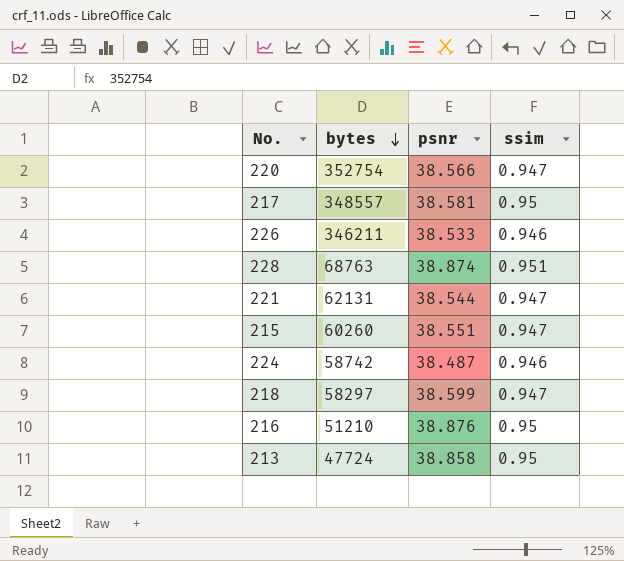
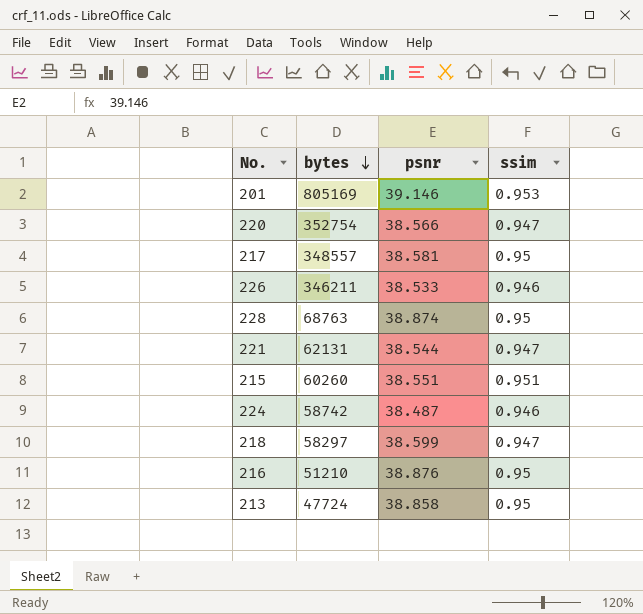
row 201: none -> 805169 | 39.146 | 0.953
228 | ssim: 0.951 -> 0.95
215 | ssim: 0.947 -> 0.951

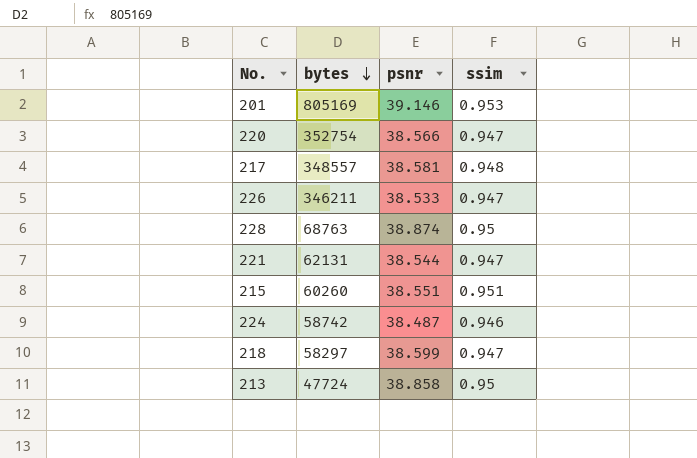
row 216: 51210 | 38.876 | 0.95 -> none
217 | ssim: 0.95 -> 0.948
226 | ssim: 0.946 -> 0.947

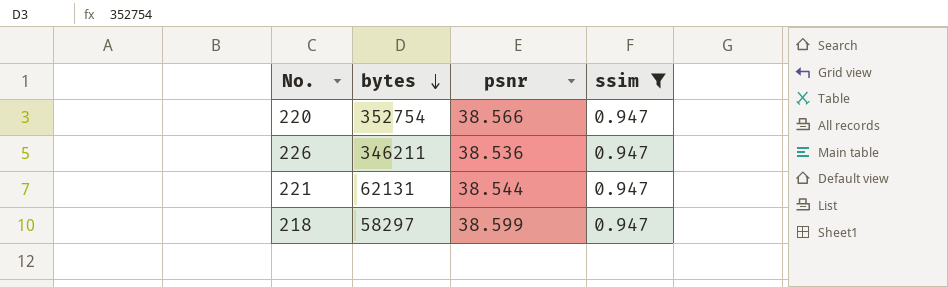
filter: none -> ssim = 0.947
226 | psnr: 38.533 -> 38.536

